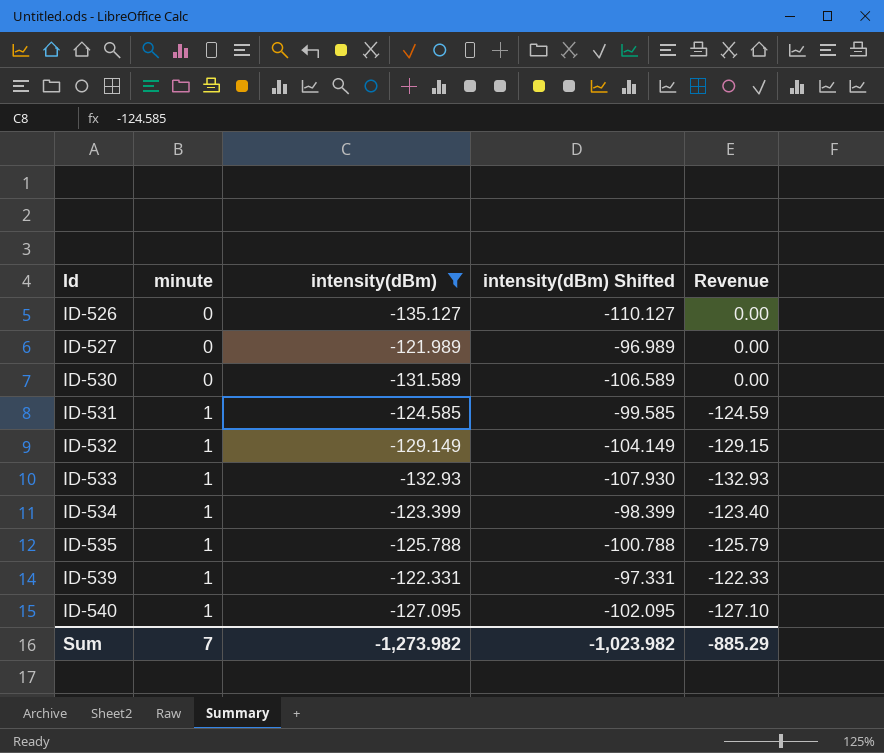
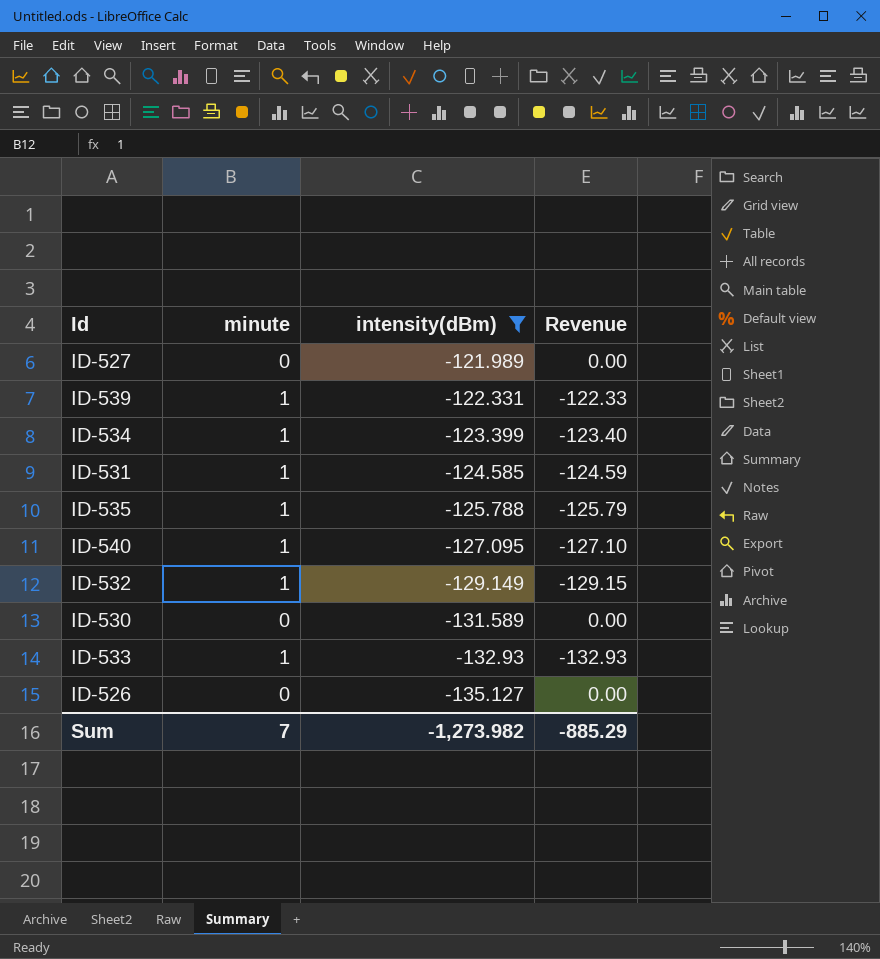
row order: Id ascending -> intensity(dBm) descending
column intensity(dBm) Shifted | formula: [intensity(dBm)] + 25 -> none

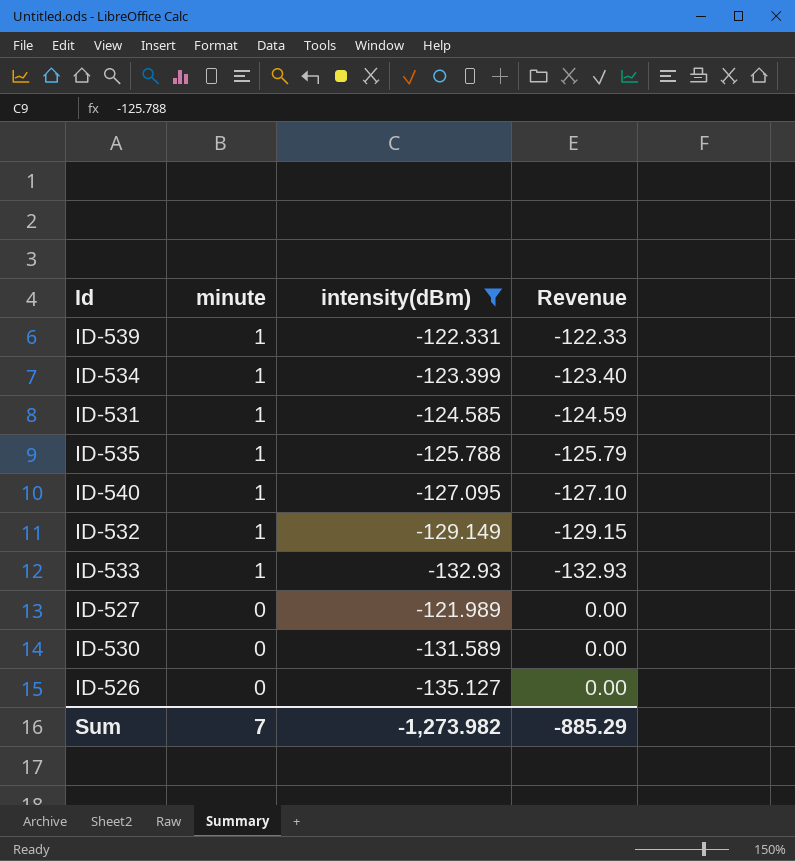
row order: intensity(dBm) descending -> minute descending

